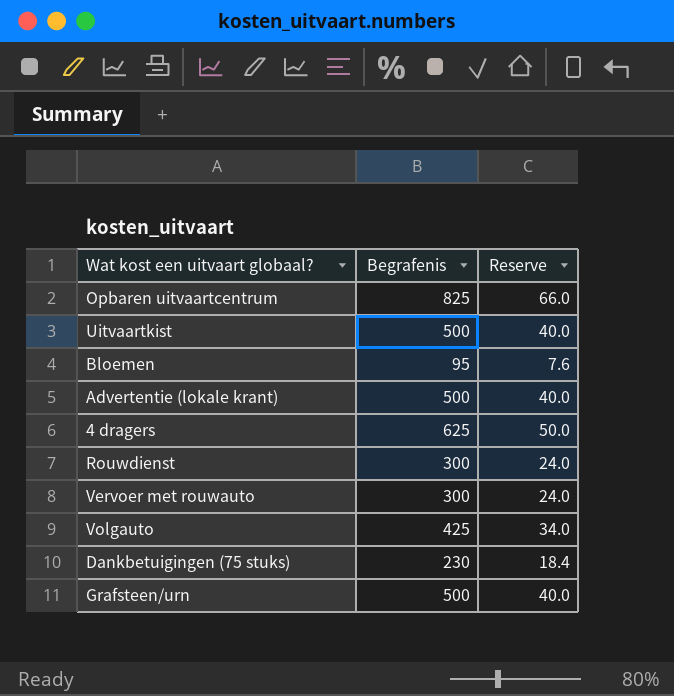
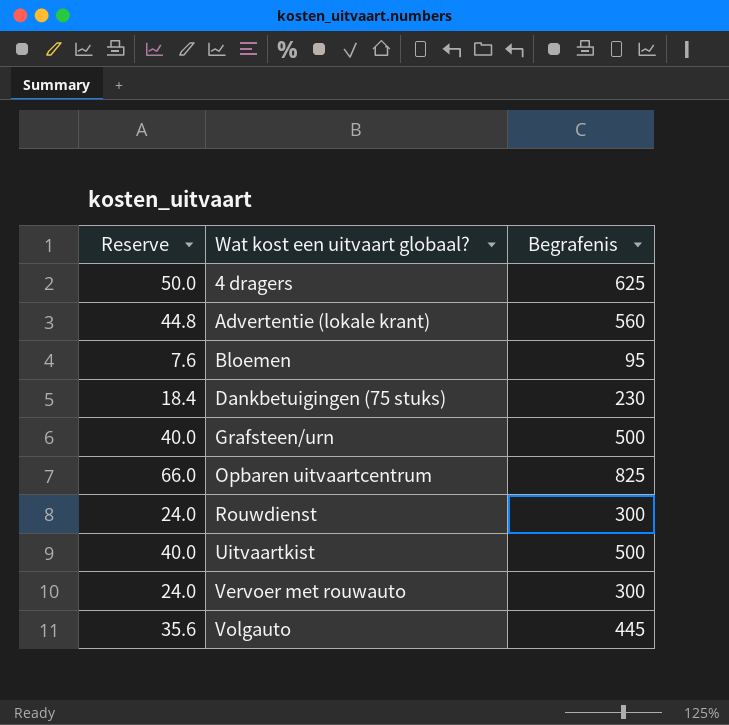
row order: none -> Wat kost een uitvaart globaal? ascending
column Reserve | position: 3 -> 1
Advertentie (lokale krant) | Reserve: 40.0 -> 44.8
Advertentie (lokale krant) | Begrafenis: 500 -> 560
Volgauto | Reserve: 34.0 -> 35.6
Volgauto | Begrafenis: 425 -> 445

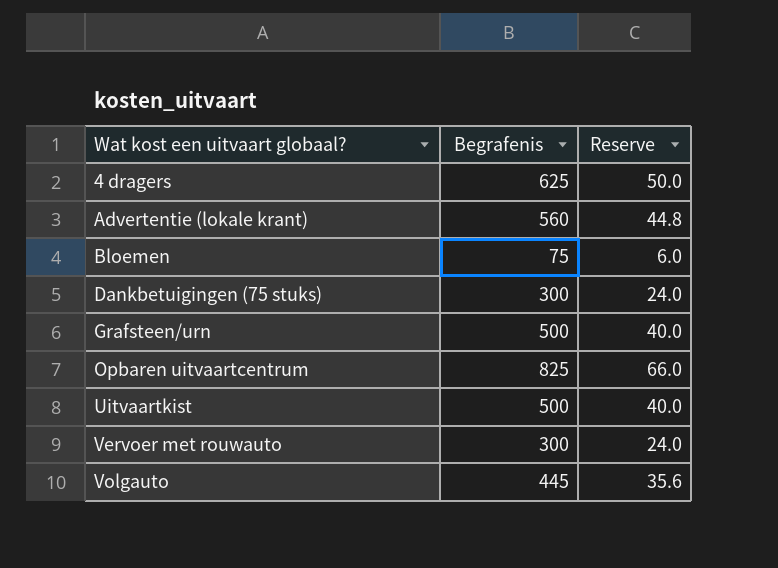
column Reserve | position: 1 -> 3
row Rouwdienst: 24.0 | 300 -> none
Bloemen | Begrafenis: 95 -> 75
Bloemen | Reserve: 7.6 -> 6.0
Dankbetuigingen (75 stuks) | Begrafenis: 230 -> 300
Dankbetuigingen (75 stuks) | Reserve: 18.4 -> 24.0

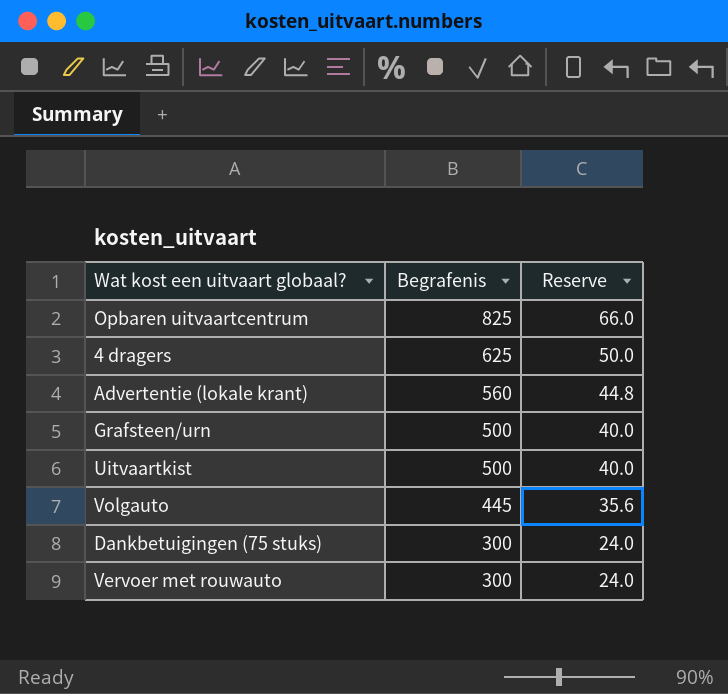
row order: Wat kost een uitvaart globaal? ascending -> Begrafenis descending
row Bloemen: 75 | 6.0 -> none

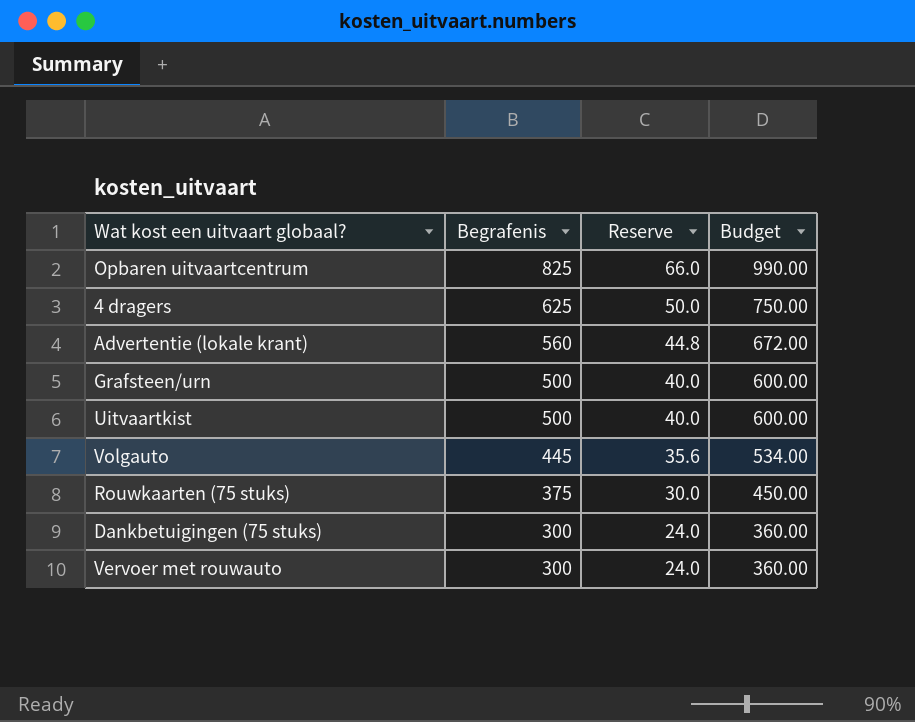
column Budget | formula: none -> [Begrafenis] * 1.2
row Rouwkaarten (75 stuks): none -> 375 | 30.0 | 450.00

